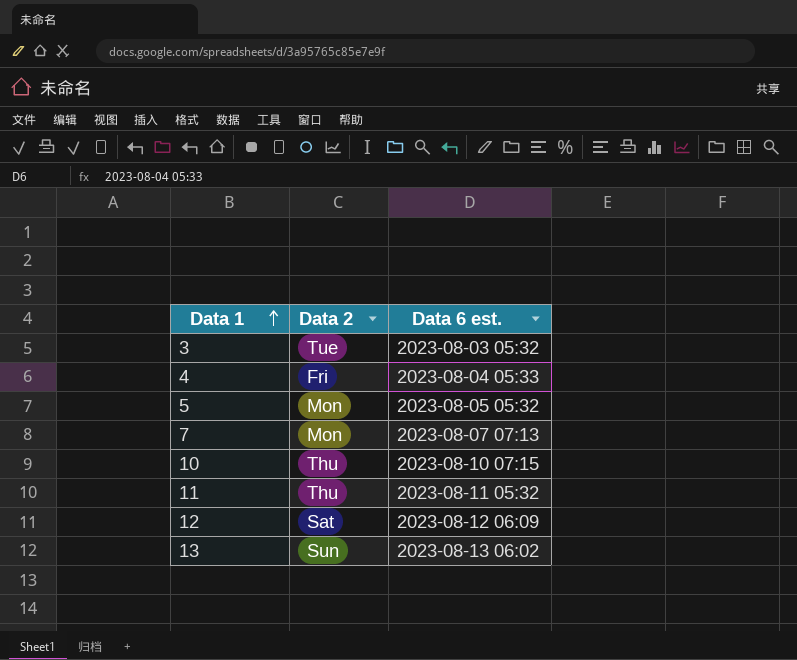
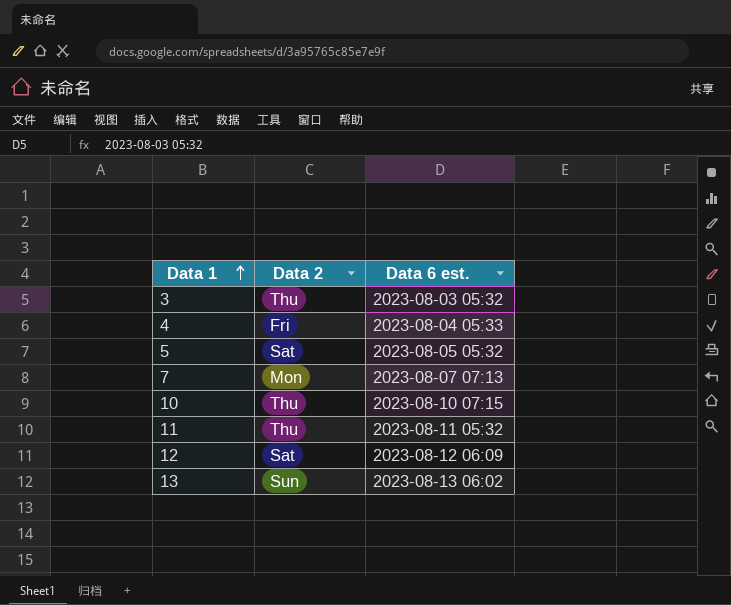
3 | Data 2: Tue -> Thu
5 | Data 2: Mon -> Sat

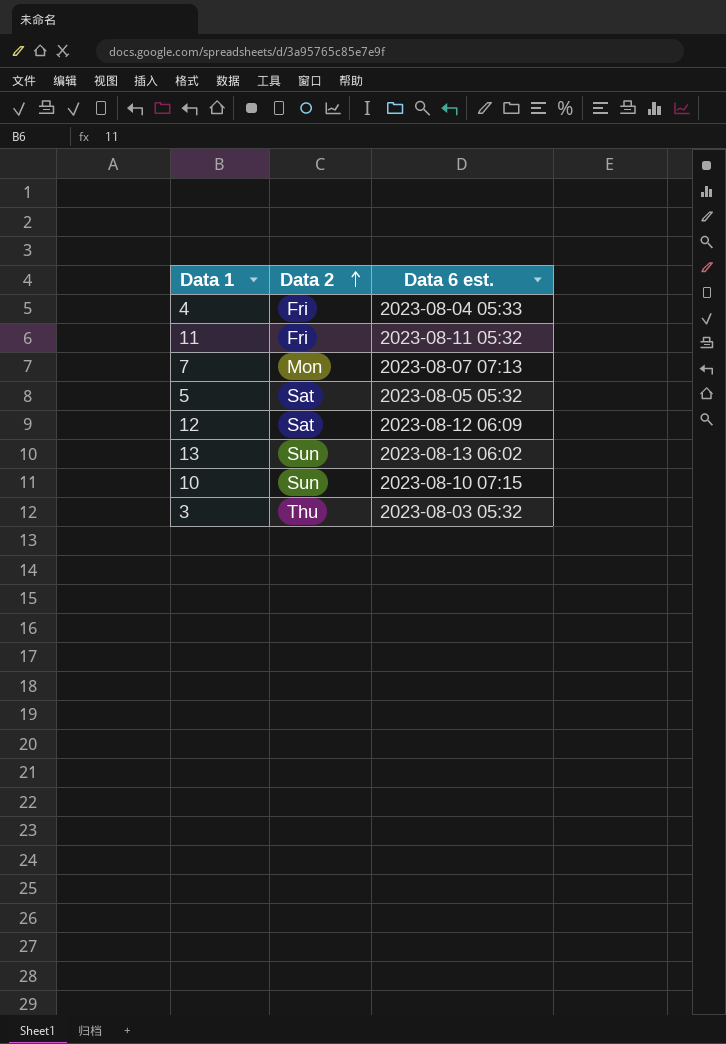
row order: Data 1 ascending -> Data 2 ascending
11 | Data 2: Thu -> Fri
10 | Data 2: Thu -> Sun

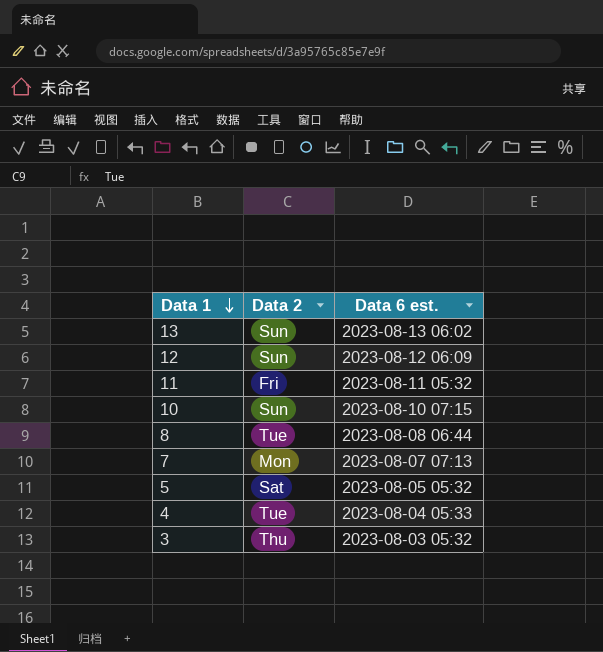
row order: Data 2 ascending -> Data 1 descending
12 | Data 2: Sat -> Sun
row 8: none -> Tue | 2023-08-08 06:44
4 | Data 2: Fri -> Tue

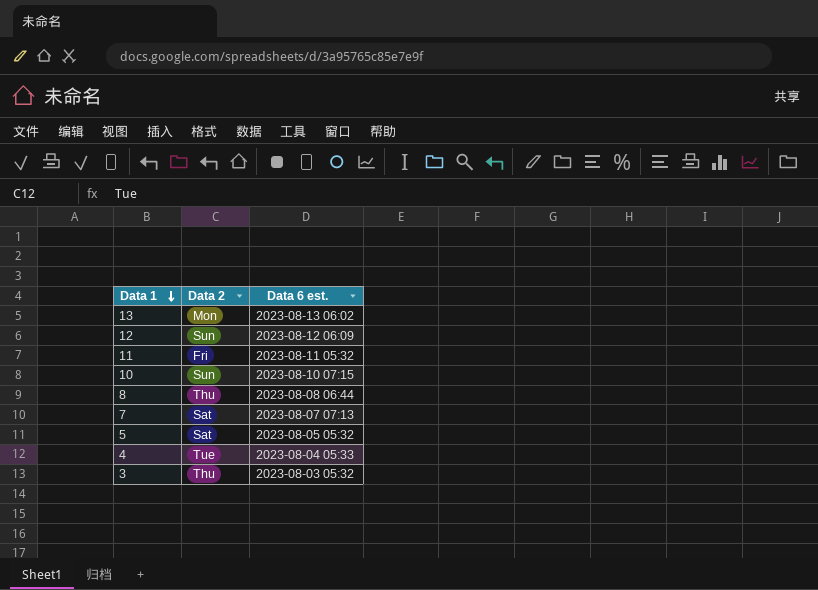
13 | Data 2: Sun -> Mon
8 | Data 2: Tue -> Thu
7 | Data 2: Mon -> Sat

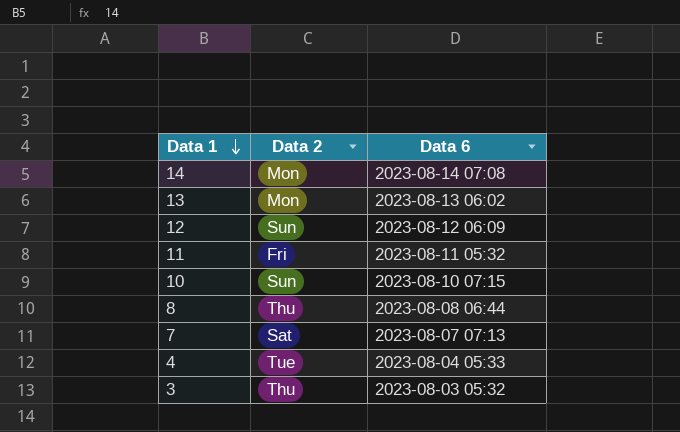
column name: Data 6 est. -> Data 6
row 5: Sat | 2023-08-05 05:32 -> none
row 14: none -> Mon | 2023-08-14 07:08

